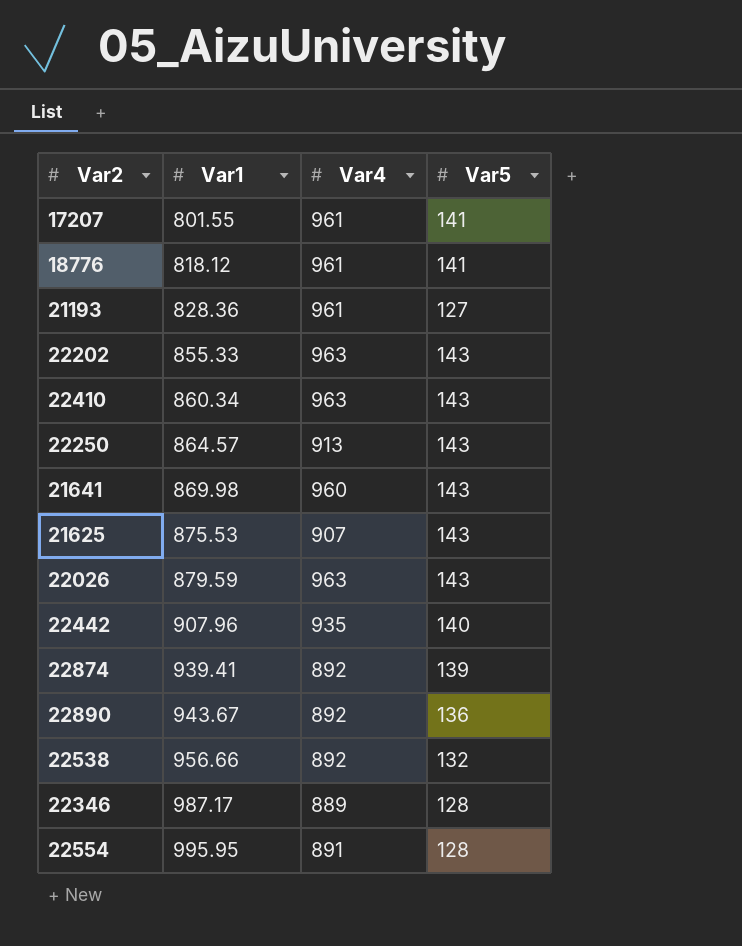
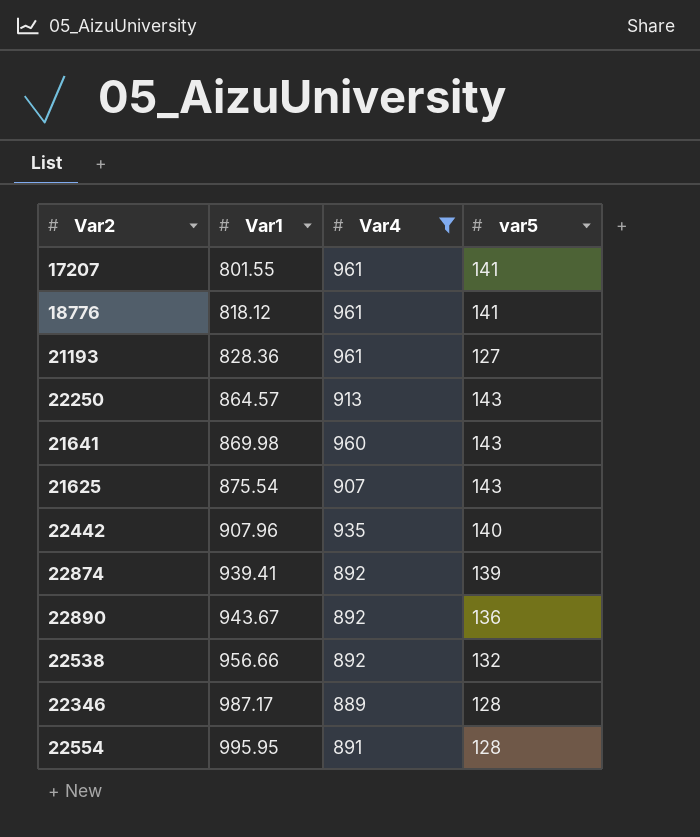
filter: none -> Var4 != 963
column name: Var5 -> var5
21625 | Var1: 875.53 -> 875.54

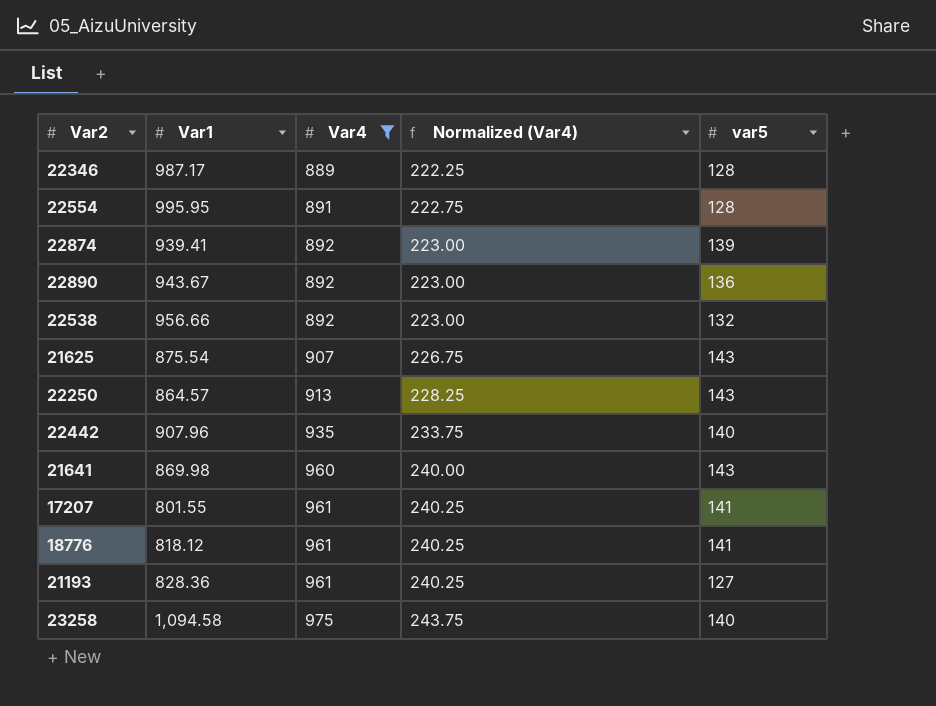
row order: Var1 ascending -> Var4 ascending
column Normalized (Var4) | formula: none -> [Var4] * 0.25
row 23258: none -> 1,094.58 | 975 | 243.75 | 140

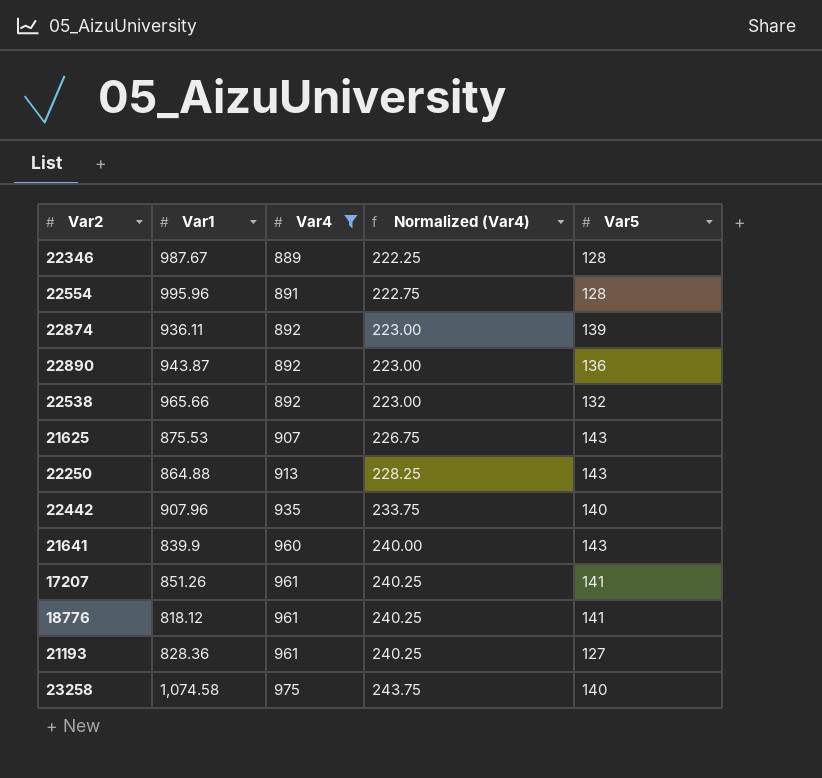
column name: var5 -> Var5
22346 | Var1: 987.17 -> 987.67
22554 | Var1: 995.95 -> 995.96
22874 | Var1: 939.41 -> 936.11
22890 | Var1: 943.67 -> 943.87
22538 | Var1: 956.66 -> 965.66
21625 | Var1: 875.54 -> 875.53
22250 | Var1: 864.57 -> 864.88
21641 | Var1: 869.98 -> 839.9
17207 | Var1: 801.55 -> 851.26
23258 | Var1: 1,094.58 -> 1,074.58

